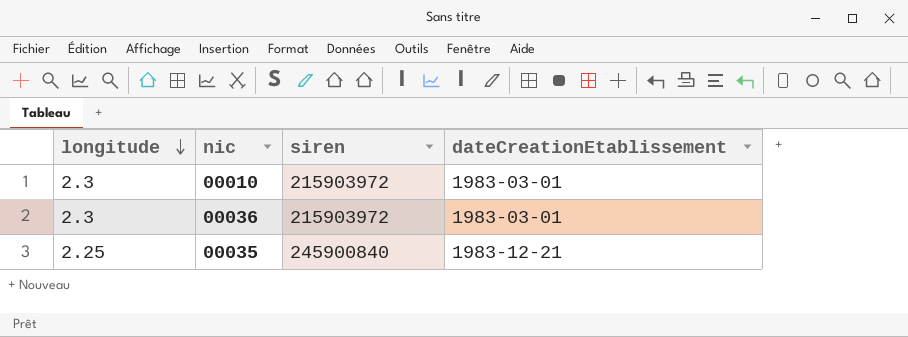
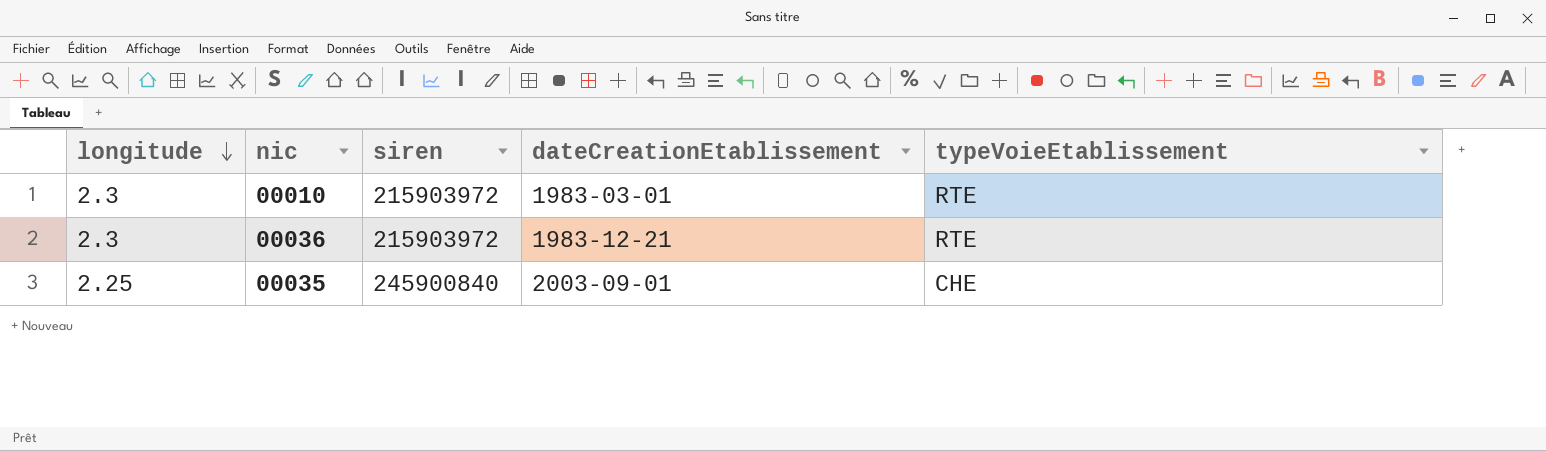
column typeVoieEtablissement | position: none -> 5
00036 | dateCreationEtablissement: 1983-03-01 -> 1983-12-21
00035 | dateCreationEtablissement: 1983-12-21 -> 2003-09-01

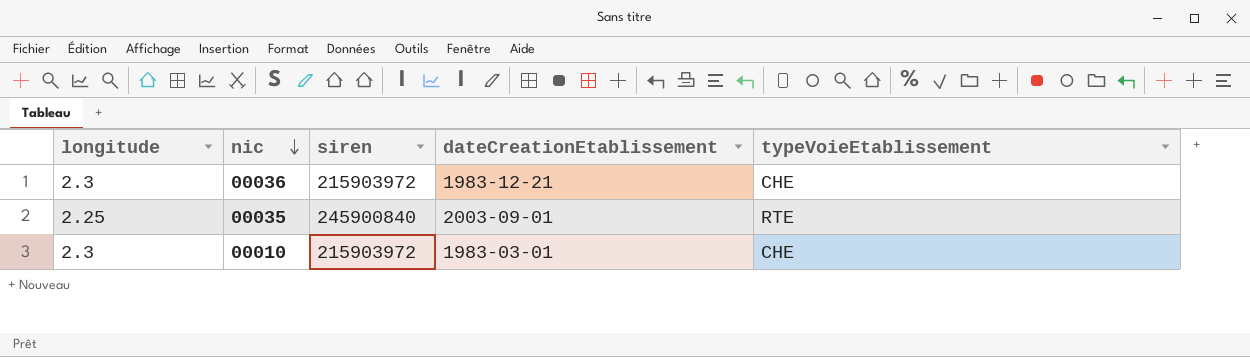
row order: longitude descending -> nic descending
00036 | typeVoieEtablissement: RTE -> CHE
00035 | typeVoieEtablissement: CHE -> RTE
00010 | typeVoieEtablissement: RTE -> CHE

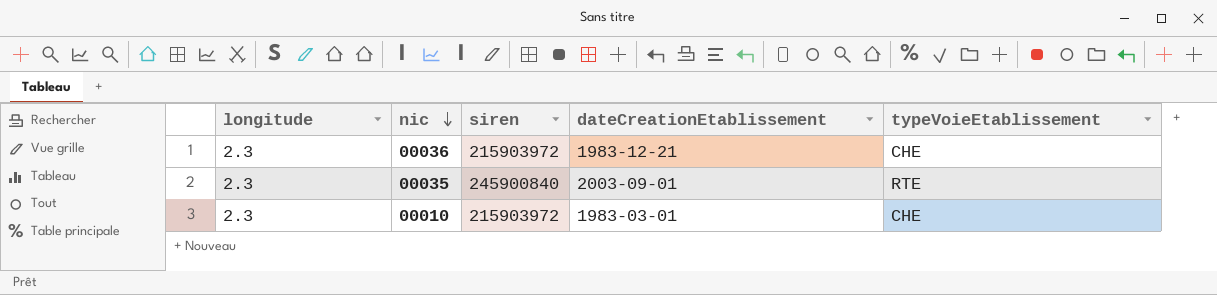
00035 | longitude: 2.25 -> 2.3

